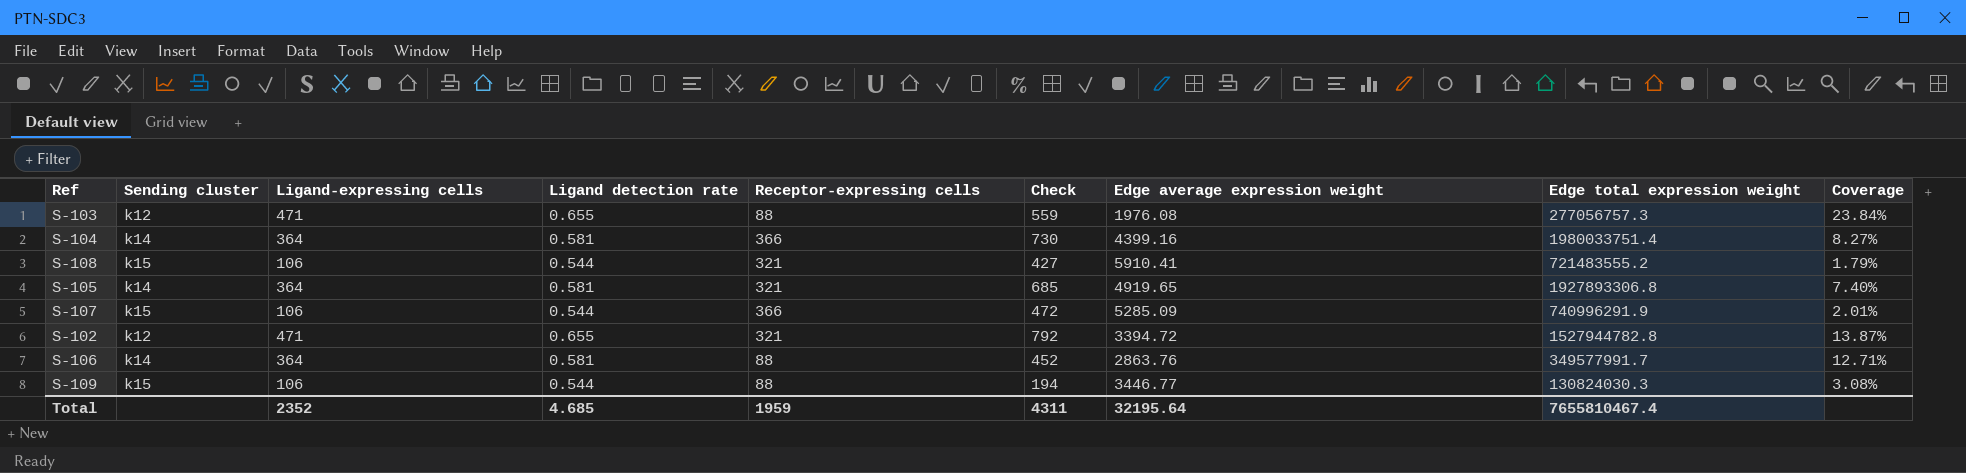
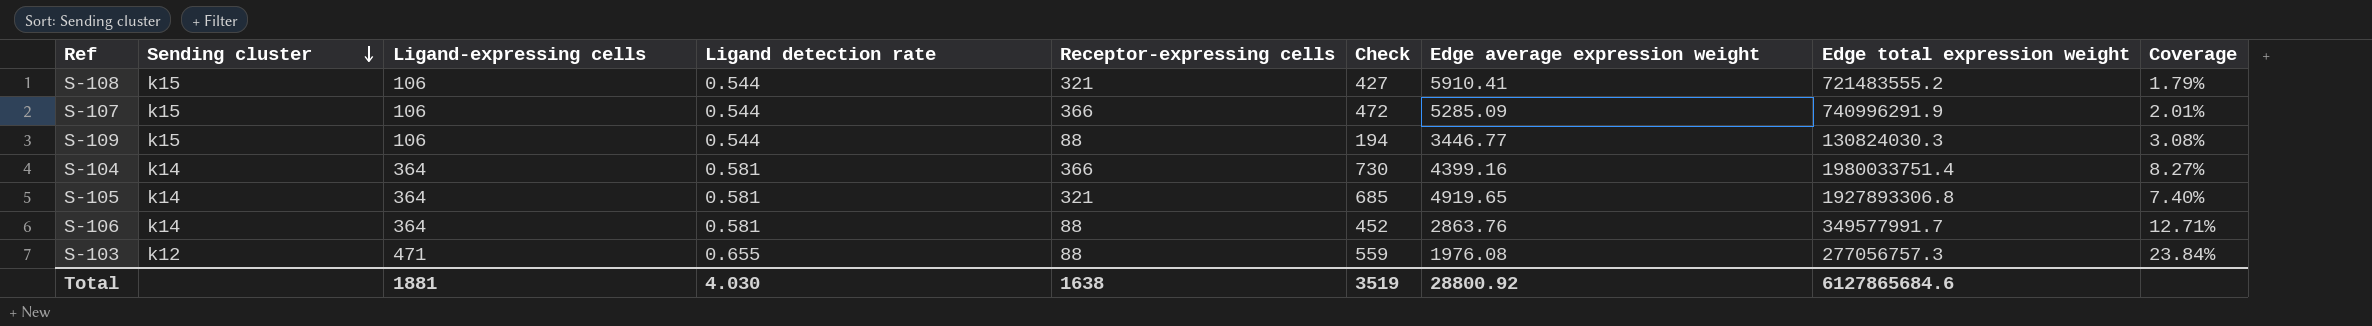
row order: none -> Sending cluster descending
row S-102: k12 | 471 | 0.655 | 321 | 792 | 3394.72 | 1527944782.8 | 13.87% -> none
Total | Ligand-expressing cells: 2352 -> 1881
Total | Ligand detection rate: 4.685 -> 4.030
Total | Receptor-expressing cells: 1959 -> 1638
Total | Check: 4311 -> 3519
Total | Edge average expression weight: 32195.64 -> 28800.92
Total | Edge total expression weight: 7655810467.4 -> 6127865684.6

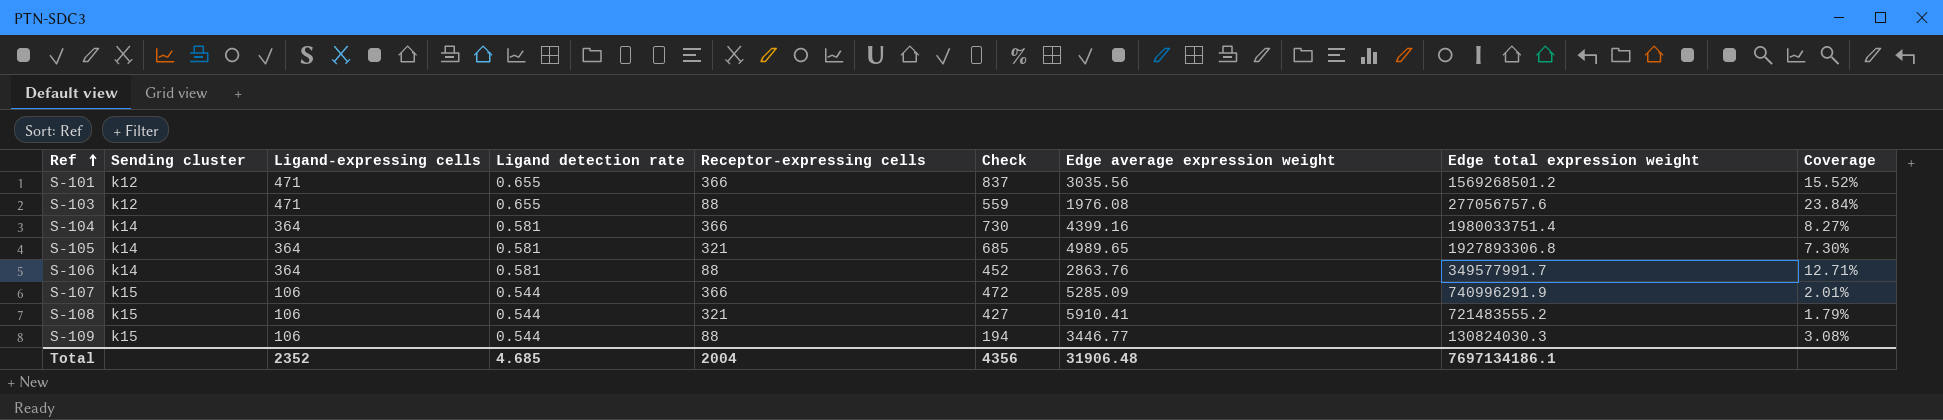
row order: Sending cluster descending -> Ref ascending
row S-101: none -> k12 | 471 | 0.655 | 366 | 837 | 3035.56 | 1569268501.2 | 15.52%
S-103 | Edge total expression weight: 277056757.3 -> 277056757.6
S-105 | Edge average expression weight: 4919.65 -> 4989.65
S-105 | Coverage: 7.40% -> 7.30%
Total | Ligand-expressing cells: 1881 -> 2352
Total | Ligand detection rate: 4.030 -> 4.685
Total | Receptor-expressing cells: 1638 -> 2004
Total | Check: 3519 -> 4356
Total | Edge average expression weight: 28800.92 -> 31906.48
Total | Edge total expression weight: 6127865684.6 -> 7697134186.1

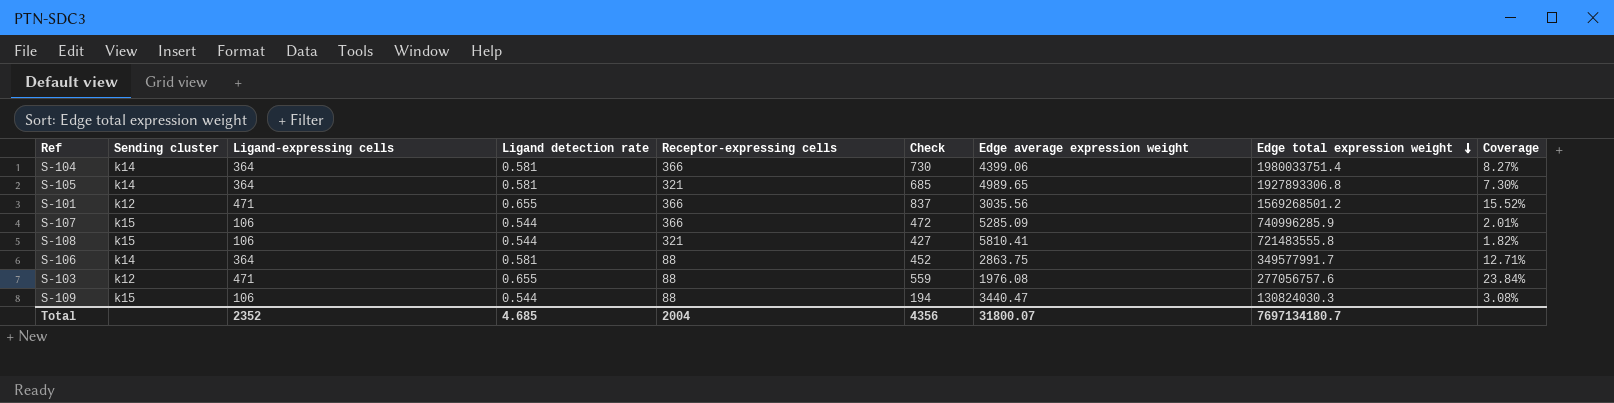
row order: Ref ascending -> Edge total expression weight descending
S-104 | Edge average expression weight: 4399.16 -> 4399.06
S-107 | Edge total expression weight: 740996291.9 -> 740996285.9
S-108 | Edge average expression weight: 5910.41 -> 5810.41
S-108 | Edge total expression weight: 721483555.2 -> 721483555.8
S-108 | Coverage: 1.79% -> 1.82%
S-106 | Edge average expression weight: 2863.76 -> 2863.75
S-109 | Edge average expression weight: 3446.77 -> 3440.47
Total | Edge average expression weight: 31906.48 -> 31800.07
Total | Edge total expression weight: 7697134186.1 -> 7697134180.7

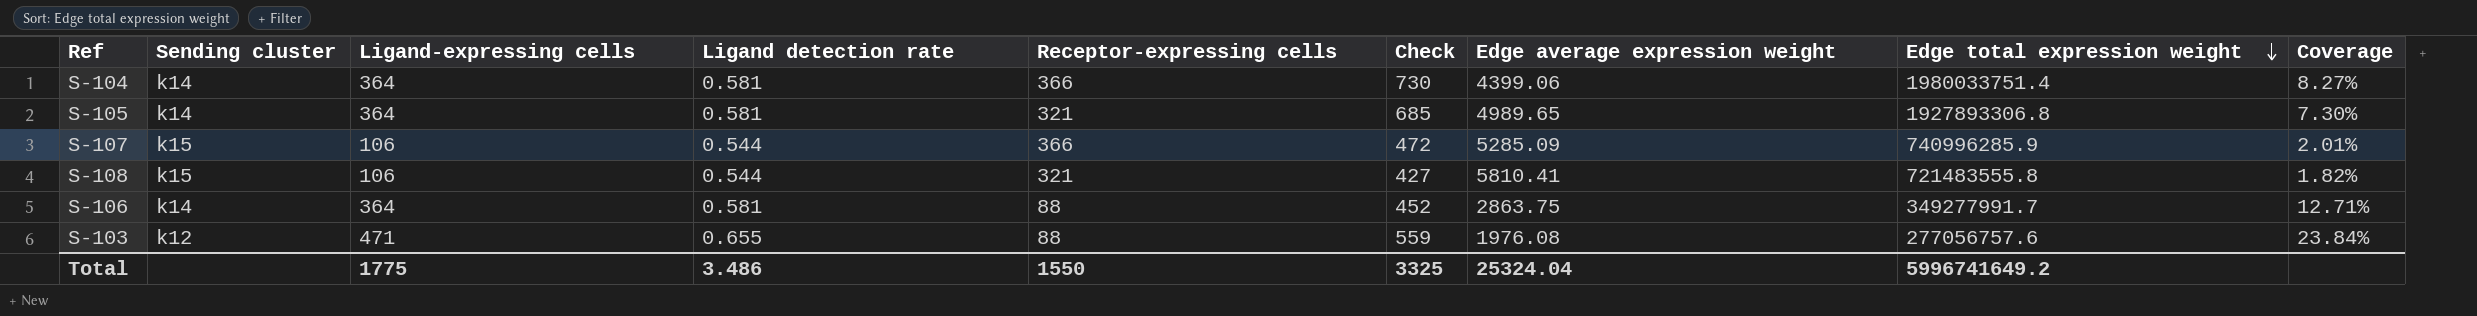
row S-101: k12 | 471 | 0.655 | 366 | 837 | 3035.56 | 1569268501.2 | 15.52% -> none
row S-109: k15 | 106 | 0.544 | 88 | 194 | 3440.47 | 130824030.3 | 3.08% -> none
S-106 | Edge total expression weight: 349577991.7 -> 349277991.7
Total | Ligand-expressing cells: 2352 -> 1775
Total | Ligand detection rate: 4.685 -> 3.486
Total | Receptor-expressing cells: 2004 -> 1550
Total | Check: 4356 -> 3325
Total | Edge average expression weight: 31800.07 -> 25324.04
Total | Edge total expression weight: 7697134180.7 -> 5996741649.2

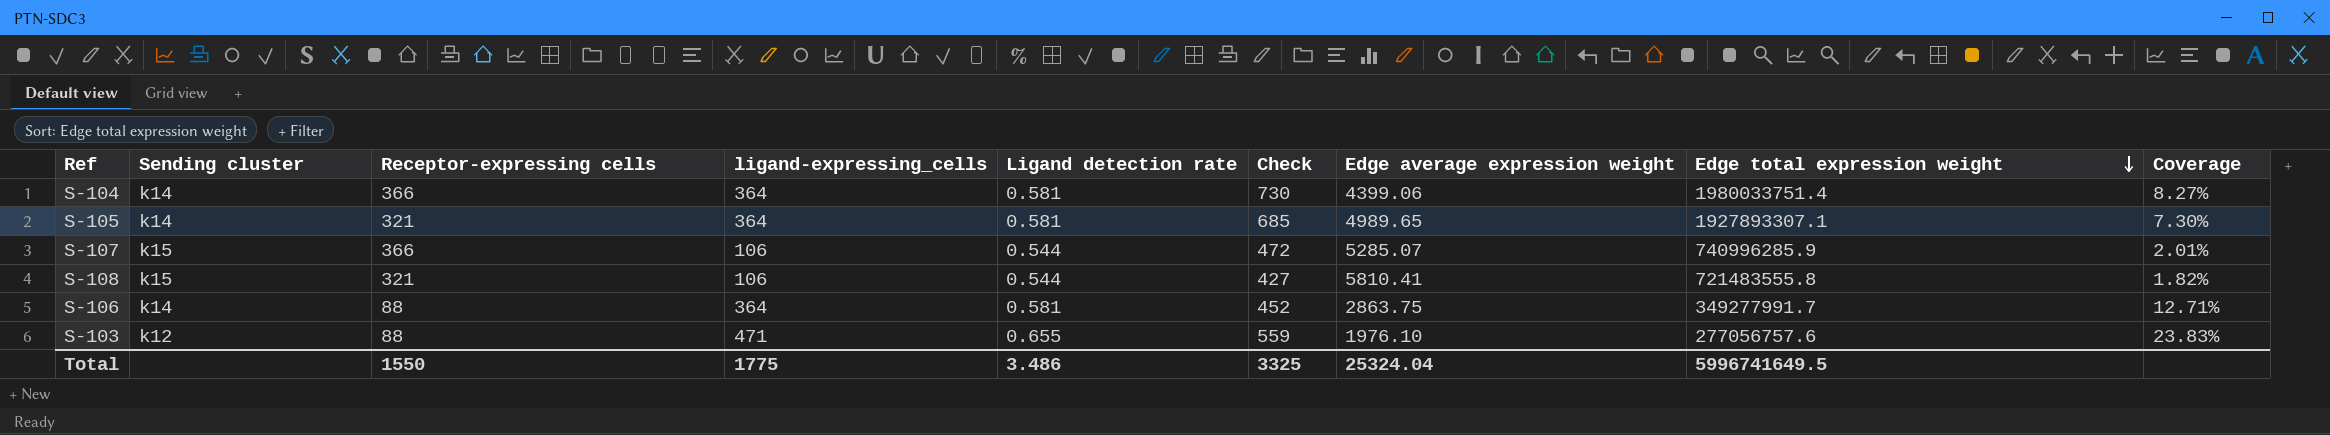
column Receptor-expressing cells | position: 5 -> 3
column name: Ligand-expressing cells -> ligand-expressing_cells
S-105 | Edge total expression weight: 1927893306.8 -> 1927893307.1
S-107 | Edge average expression weight: 5285.09 -> 5285.07
S-103 | Edge average expression weight: 1976.08 -> 1976.10
S-103 | Coverage: 23.84% -> 23.83%
Total | Edge total expression weight: 5996741649.2 -> 5996741649.5

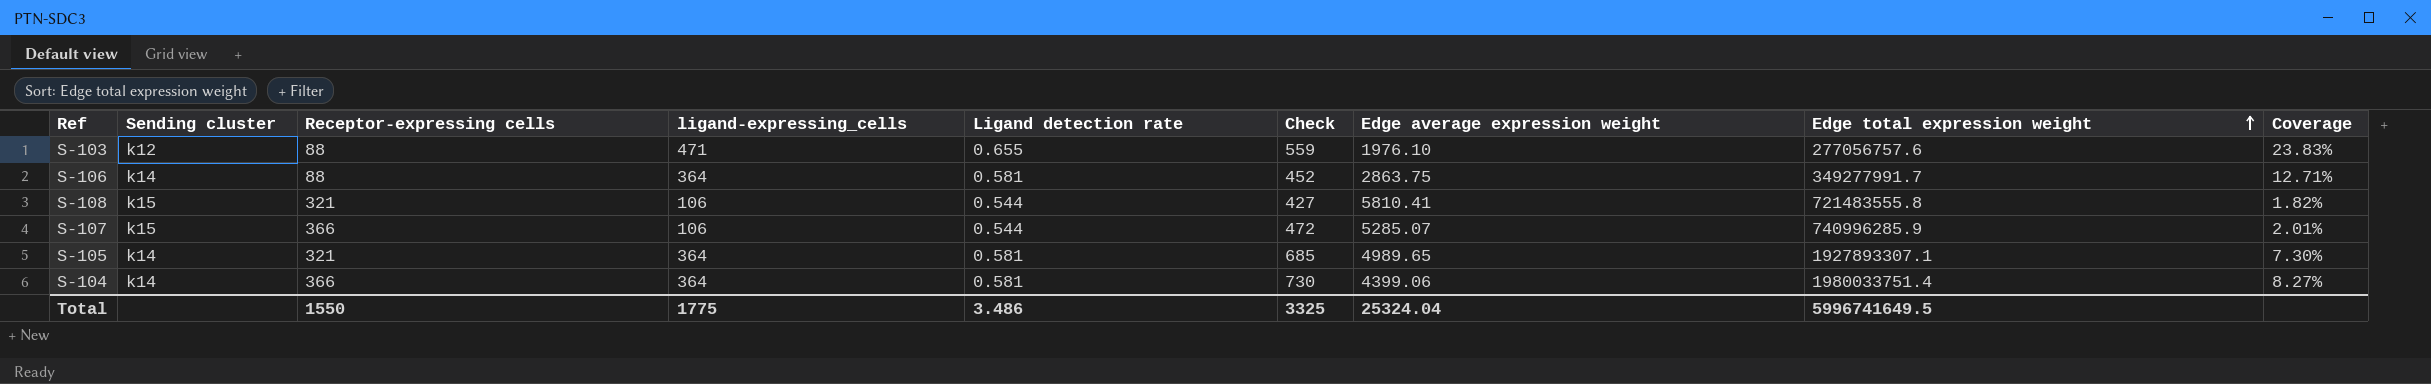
row order: Edge total expression weight descending -> Edge total expression weight ascending

